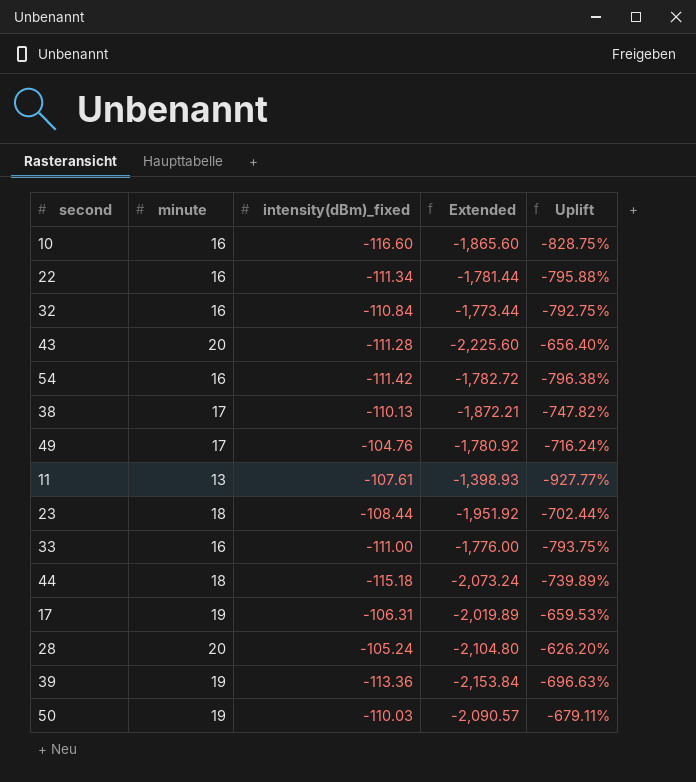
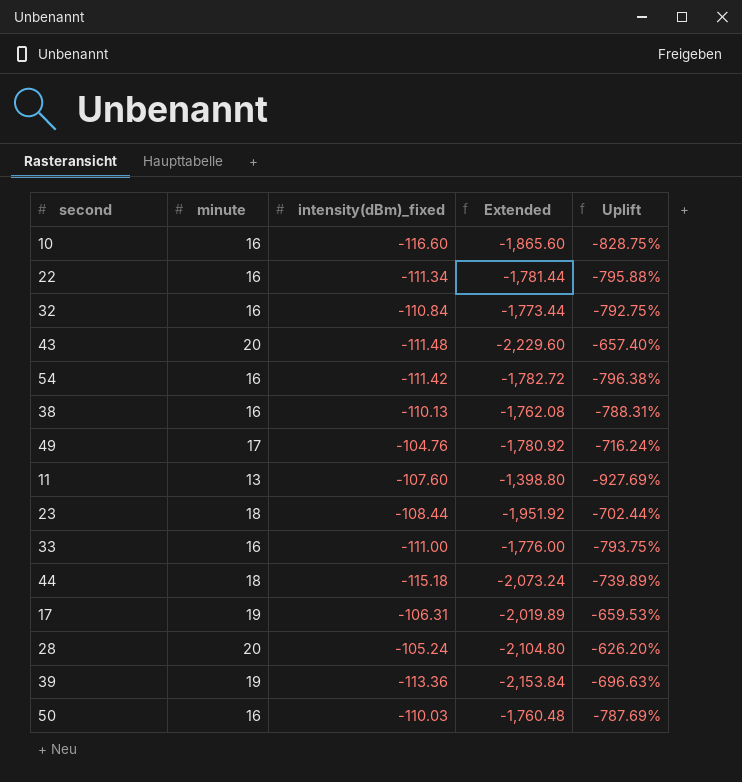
43 | intensity(dBm)_fixed: -111.28 -> -111.48
43 | Extended: -2,225.60 -> -2,229.60
43 | Uplift: -656.40% -> -657.40%
38 | minute: 17 -> 16
38 | Extended: -1,872.21 -> -1,762.08
38 | Uplift: -747.82% -> -788.31%
11 | intensity(dBm)_fixed: -107.61 -> -107.60
11 | Extended: -1,398.93 -> -1,398.80
11 | Uplift: -927.77% -> -927.69%
50 | minute: 19 -> 16
50 | Extended: -2,090.57 -> -1,760.48
50 | Uplift: -679.11% -> -787.69%

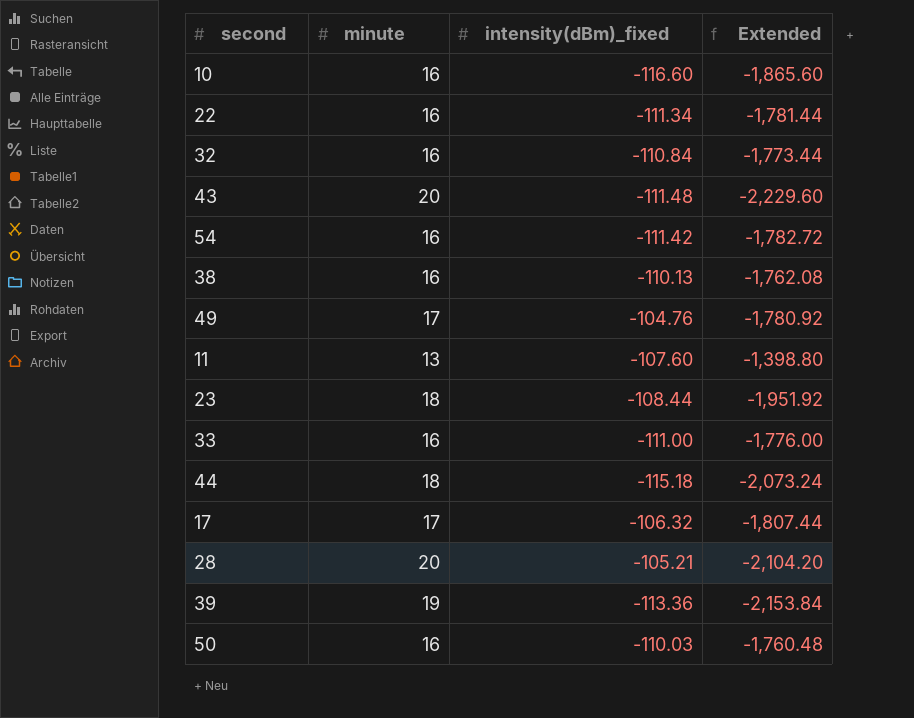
column Uplift | formula: ([intensity(dBm)_fixed] - [minute]) / [minute] -> none
17 | minute: 19 -> 17
17 | intensity(dBm)_fixed: -106.31 -> -106.32
17 | Extended: -2,019.89 -> -1,807.44
28 | intensity(dBm)_fixed: -105.24 -> -105.21
28 | Extended: -2,104.80 -> -2,104.20

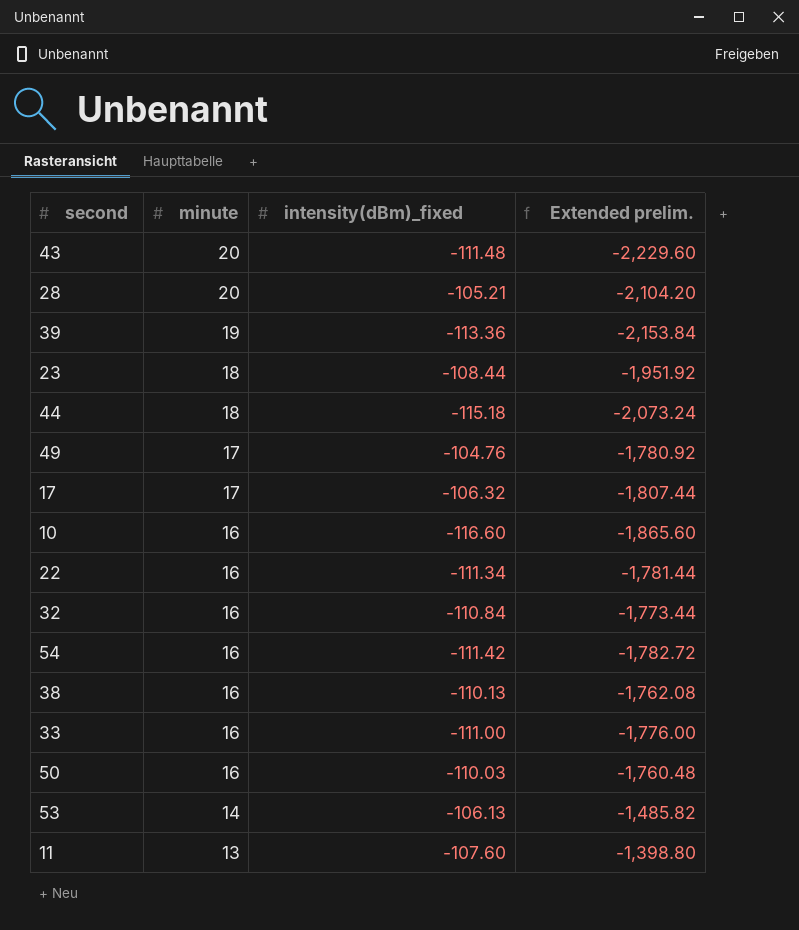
row order: none -> minute descending
column name: Extended -> Extended prelim.
row 53: none -> 14 | -106.13 | -1,485.82

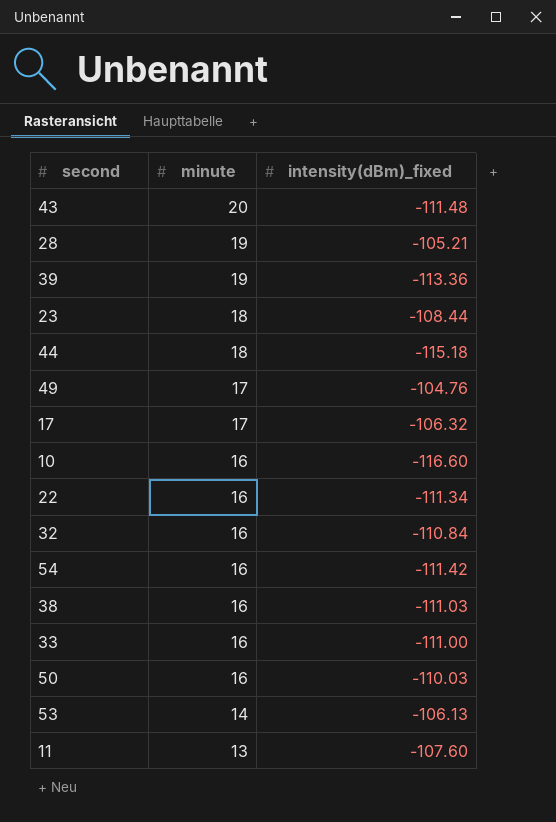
column Extended prelim. | formula: [minute] * [intensity(dBm)_fixed] -> none
28 | minute: 20 -> 19
38 | intensity(dBm)_fixed: -110.13 -> -111.03

